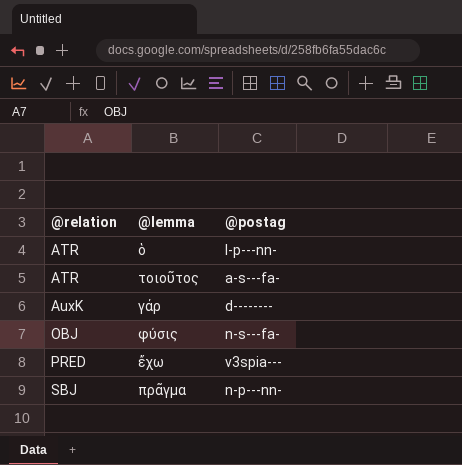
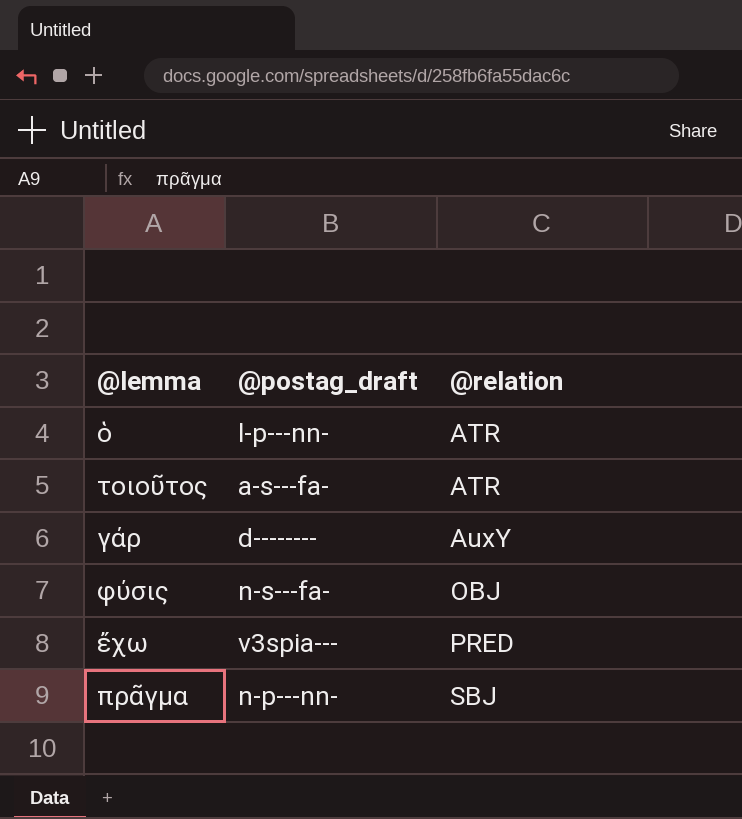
column name: @postag -> @postag_draft
column @relation | position: 1 -> 3
γάρ | @relation: AuxK -> AuxY

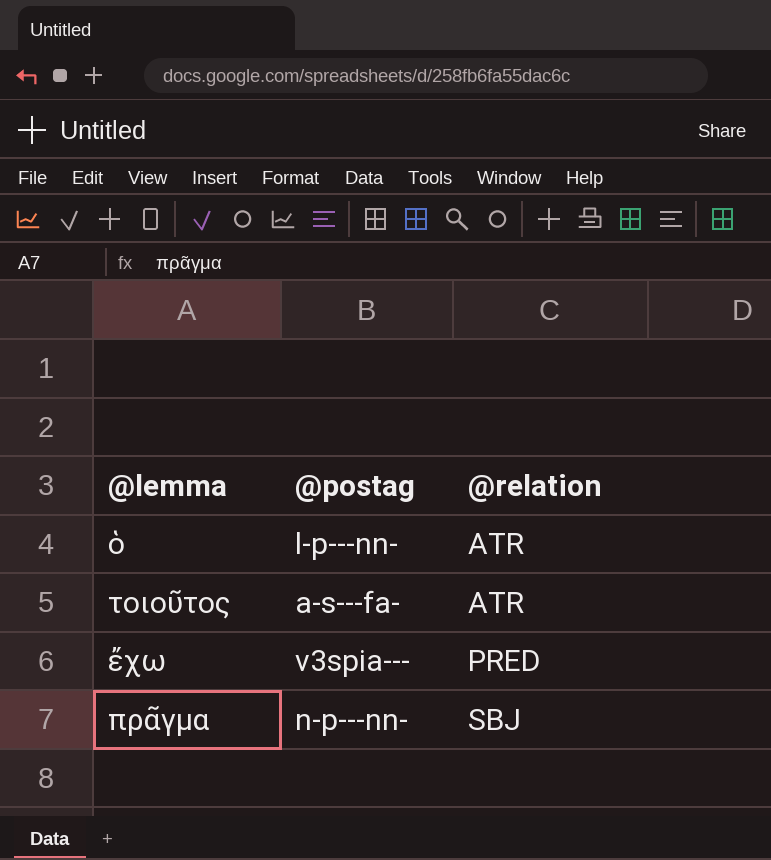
column name: @postag_draft -> @postag
row γάρ: d-------- | AuxY -> none
row φύσις: n-s---fa- | OBJ -> none

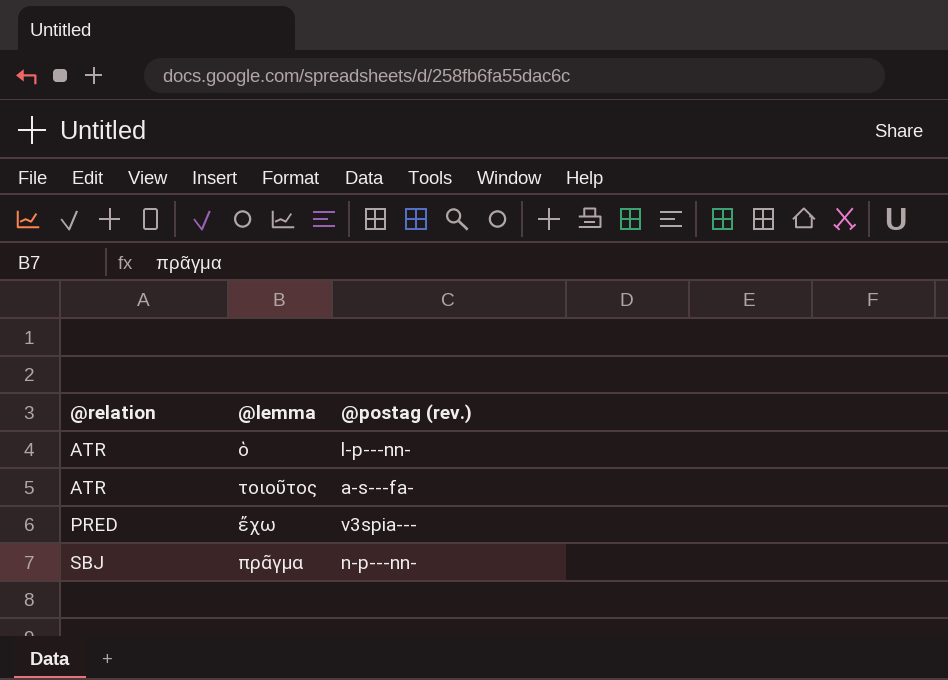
column @relation | position: 3 -> 1
column name: @postag -> @postag (rev.)

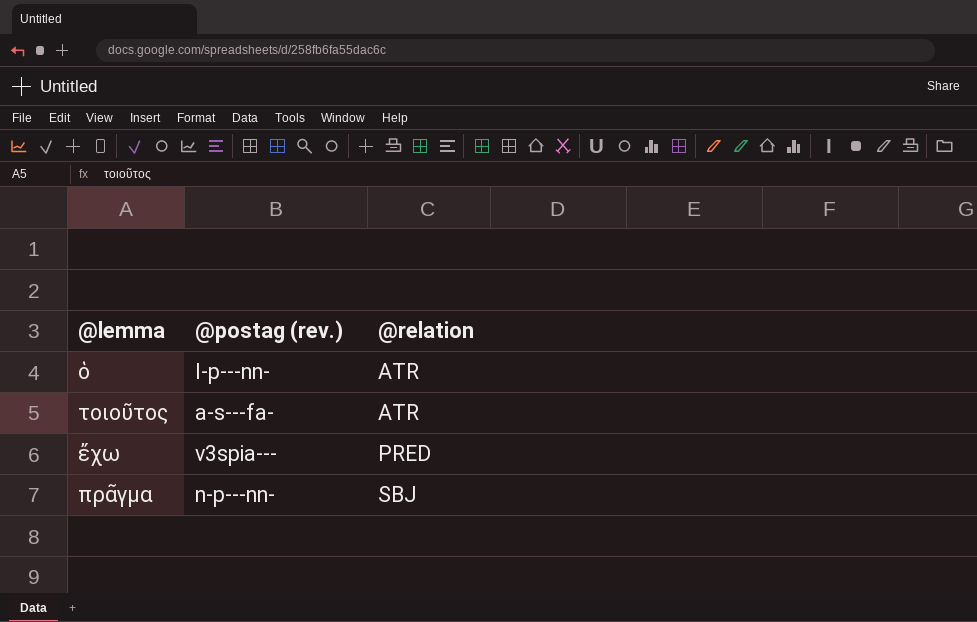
column @relation | position: 1 -> 3

